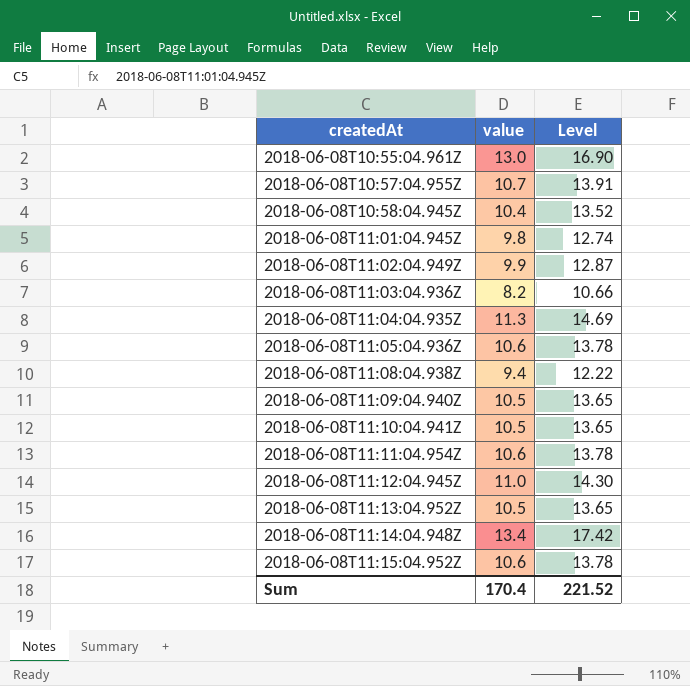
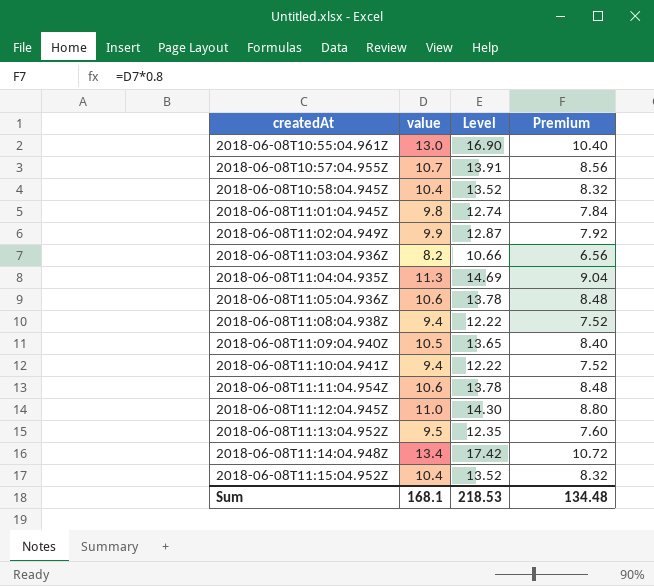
column Premium | formula: none -> [value] * 0.8
2018-06-08T11:10:04.941Z | value: 10.5 -> 9.4
2018-06-08T11:10:04.941Z | Level: 13.65 -> 12.22
2018-06-08T11:13:04.952Z | value: 10.5 -> 9.5
2018-06-08T11:13:04.952Z | Level: 13.65 -> 12.35
2018-06-08T11:15:04.952Z | value: 10.6 -> 10.4
2018-06-08T11:15:04.952Z | Level: 13.78 -> 13.52
Sum | value: 170.4 -> 168.1
Sum | Level: 221.52 -> 218.53

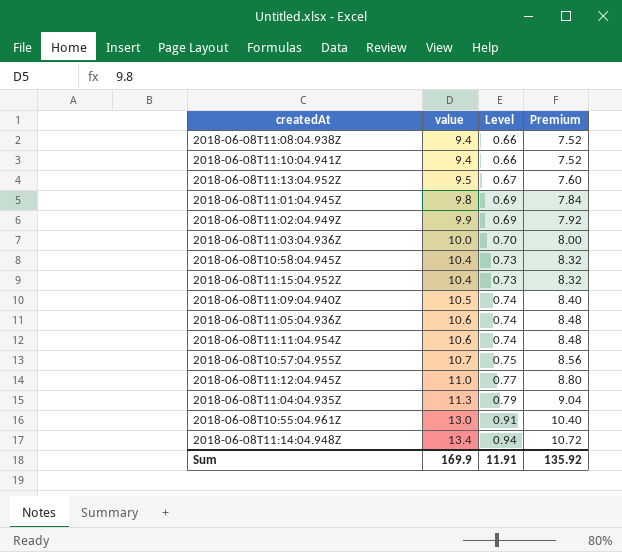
row order: createdAt ascending -> value ascending
column Level | formula: [value] * 1.3 -> [value] * 0.07
2018-06-08T11:03:04.936Z | value: 8.2 -> 10.0
2018-06-08T11:03:04.936Z | Premium: 6.56 -> 8.00
Sum | value: 168.1 -> 169.9
Sum | Level: 218.53 -> 11.91
Sum | Premium: 134.48 -> 135.92

